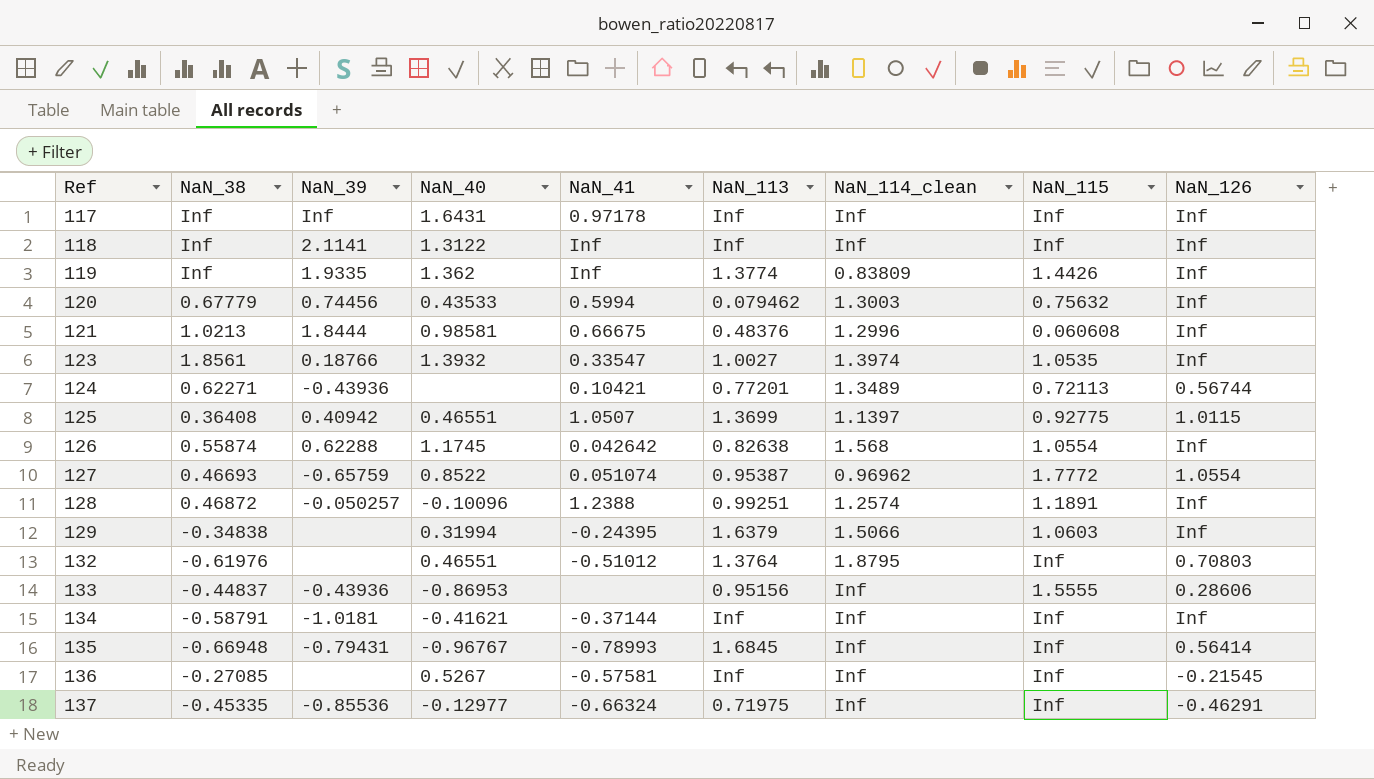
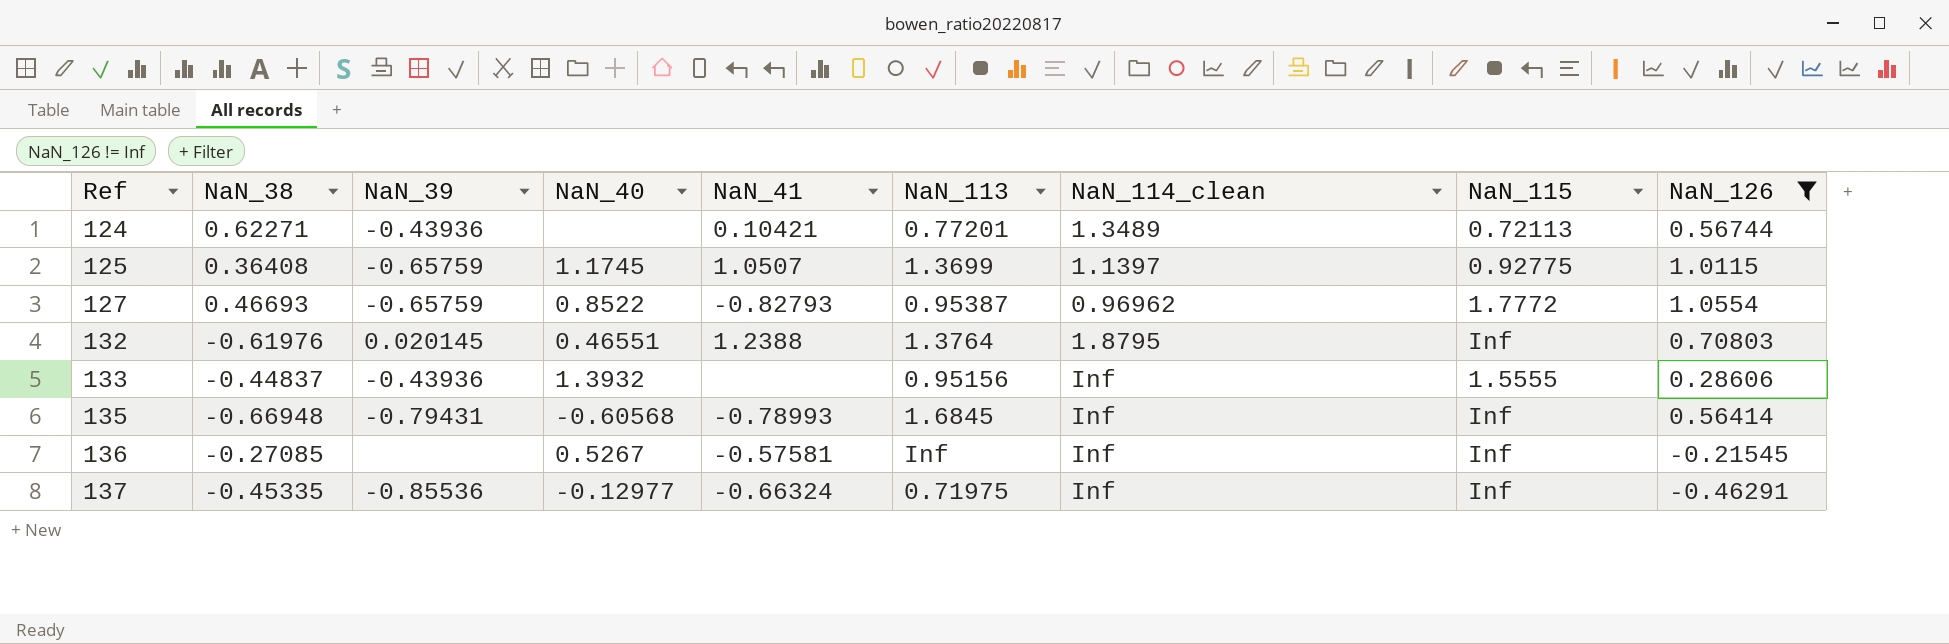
filter: none -> NaN_126 != Inf
125 | NaN_39: 0.40942 -> -0.65759
125 | NaN_40: 0.46551 -> 1.1745
127 | NaN_41: 0.051074 -> -0.82793
132 | NaN_39: none -> 0.020145
132 | NaN_41: -0.51012 -> 1.2388
133 | NaN_40: -0.86953 -> 1.3932
135 | NaN_40: -0.96767 -> -0.60568

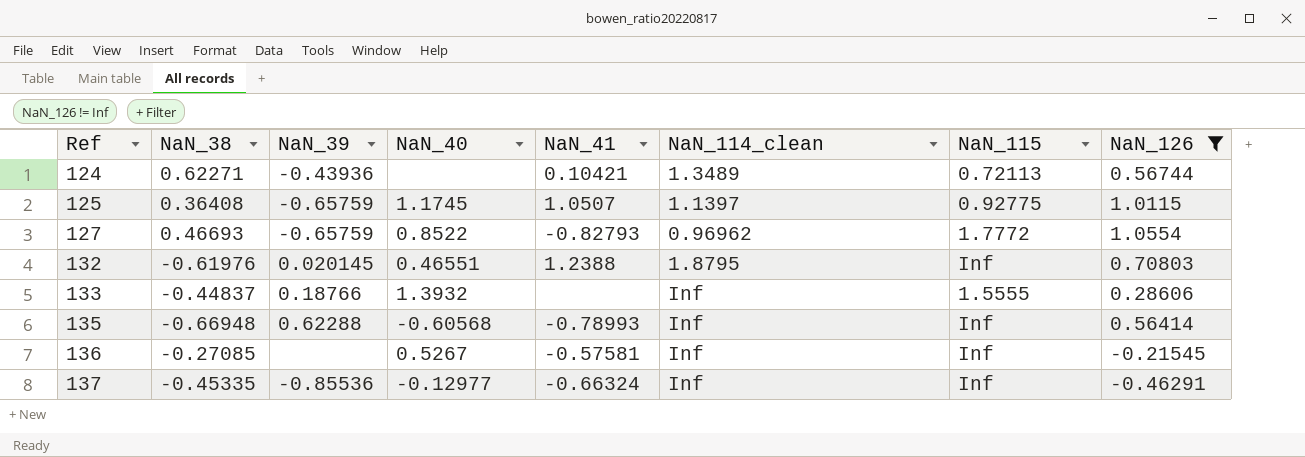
column NaN_113 | position: 6 -> none
133 | NaN_39: -0.43936 -> 0.18766
135 | NaN_39: -0.79431 -> 0.62288

